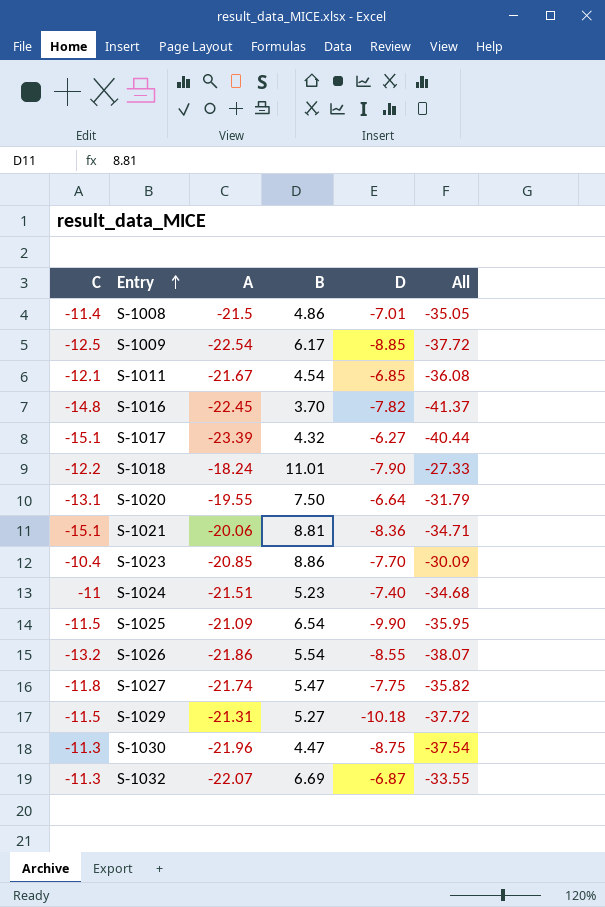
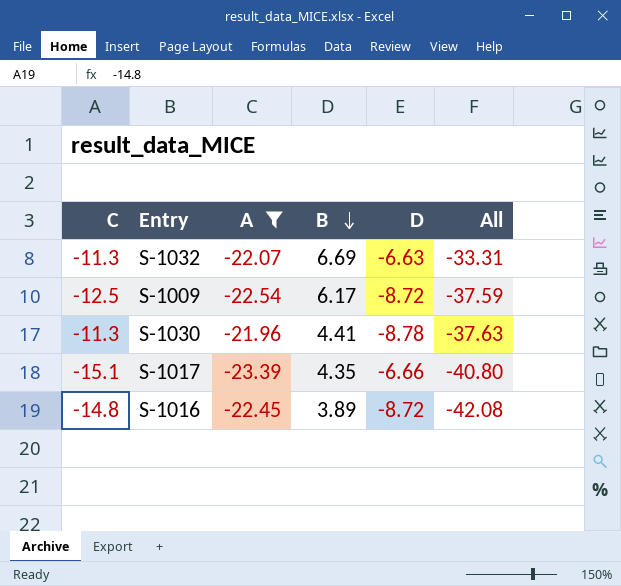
filter: none -> A <= -21.96
row order: Entry ascending -> B descending
S-1032 | D: -6.87 -> -6.63
S-1032 | All: -33.55 -> -33.31
S-1009 | D: -8.85 -> -8.72
S-1009 | All: -37.72 -> -37.59
S-1030 | B: 4.47 -> 4.41
S-1030 | D: -8.75 -> -8.78
S-1030 | All: -37.54 -> -37.63
S-1017 | B: 4.32 -> 4.35
S-1017 | D: -6.27 -> -6.66
S-1017 | All: -40.44 -> -40.80
S-1016 | B: 3.70 -> 3.89
S-1016 | D: -7.82 -> -8.72
S-1016 | All: -41.37 -> -42.08

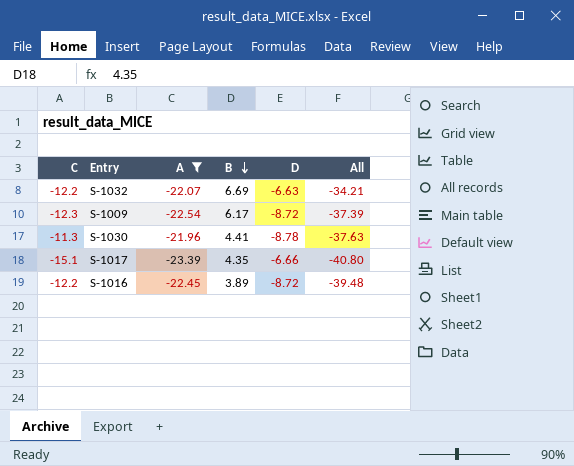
S-1032 | C: -11.3 -> -12.2
S-1032 | All: -33.31 -> -34.21
S-1009 | C: -12.5 -> -12.3
S-1009 | All: -37.59 -> -37.39
S-1016 | C: -14.8 -> -12.2
S-1016 | All: -42.08 -> -39.48

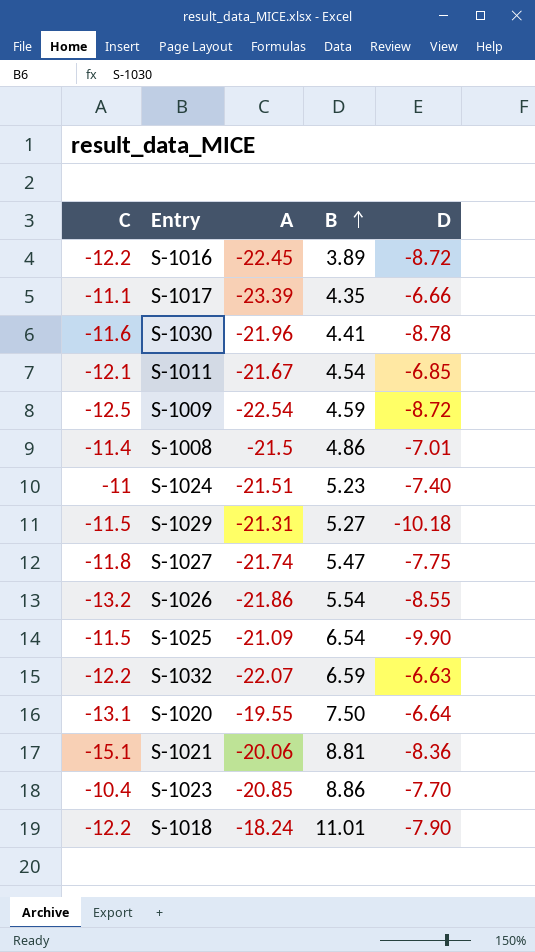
filter: A <= -21.96 -> none
row order: B descending -> B ascending
column All | formula: [C] + [A] + [B] + [D] -> none
S-1017 | C: -15.1 -> -11.1
S-1030 | C: -11.3 -> -11.6
S-1009 | C: -12.3 -> -12.5
S-1009 | B: 6.17 -> 4.59
S-1032 | B: 6.69 -> 6.59

